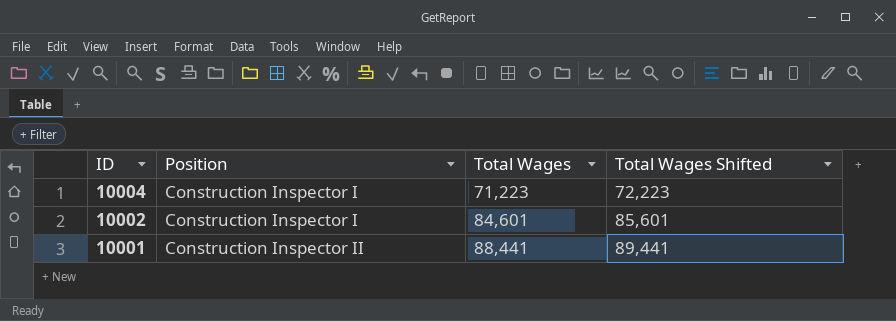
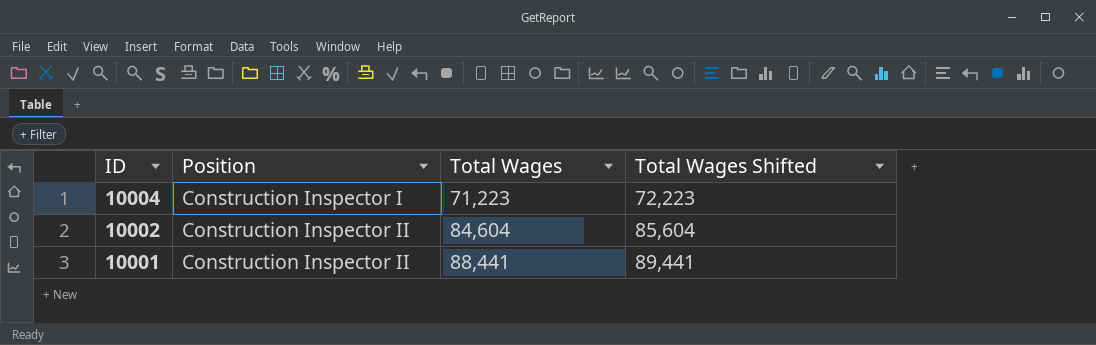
10002 | Position: Construction Inspector I -> Construction Inspector II
10002 | Total Wages: 84,601 -> 84,604
10002 | Total Wages Shifted: 85,601 -> 85,604

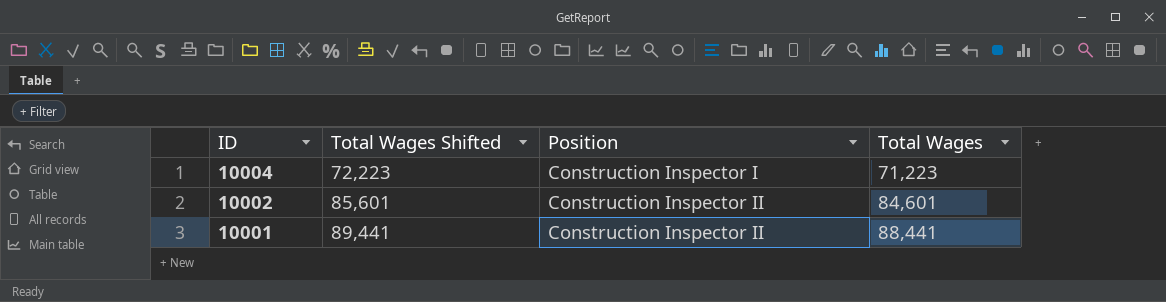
column Total Wages Shifted | position: 4 -> 2
10002 | Total Wages Shifted: 85,604 -> 85,601
10002 | Total Wages: 84,604 -> 84,601

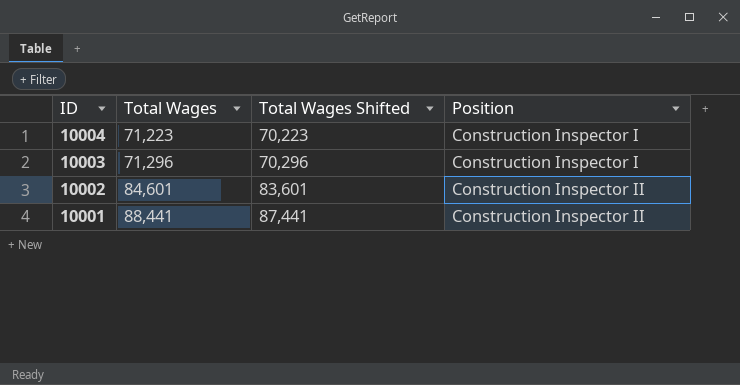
column Total Wages | position: 4 -> 2
column Total Wages Shifted | formula: [Total Wages] + 1000 -> [Total Wages] - 1000
row 10003: none -> 71,296 | 70,296 | Construction Inspector I

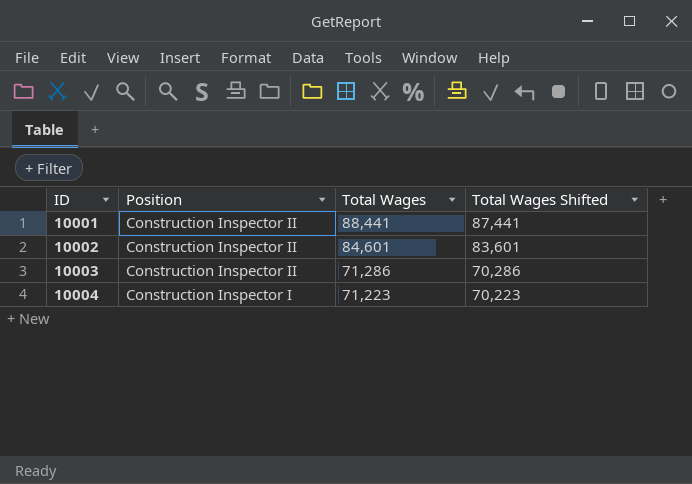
row order: ID descending -> ID ascending
column Position | position: 4 -> 2
10003 | Position: Construction Inspector I -> Construction Inspector II
10003 | Total Wages: 71,296 -> 71,286
10003 | Total Wages Shifted: 70,296 -> 70,286

